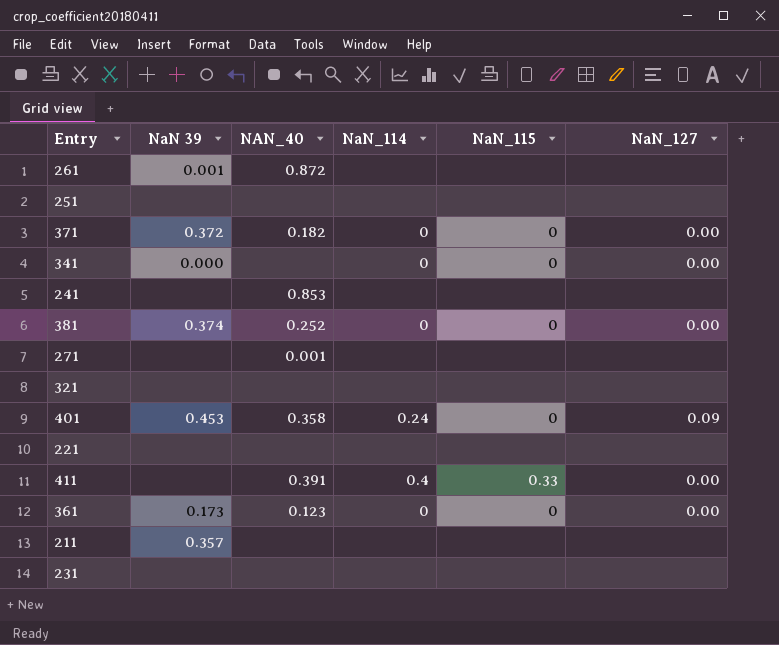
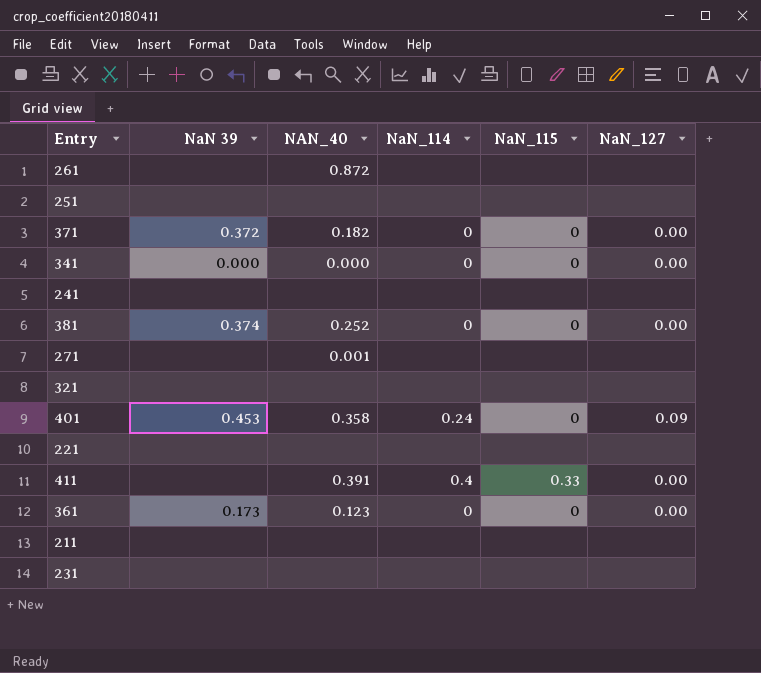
261 | NaN 39: 0.001 -> none
341 | NAN_40: none -> 0.000
241 | NAN_40: 0.853 -> none
211 | NaN 39: 0.357 -> none

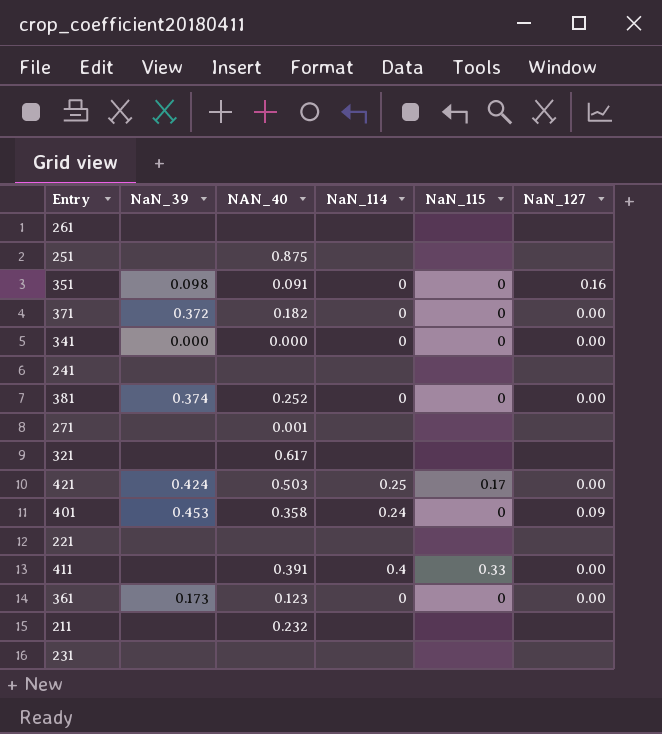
column name: NaN 39 -> NaN_39
261 | NAN_40: 0.872 -> none
251 | NAN_40: none -> 0.875
row 351: none -> 0.098 | 0.091 | 0 | 0 | 0.16
321 | NAN_40: none -> 0.617
row 421: none -> 0.424 | 0.503 | 0.25 | 0.17 | 0.00
211 | NAN_40: none -> 0.232

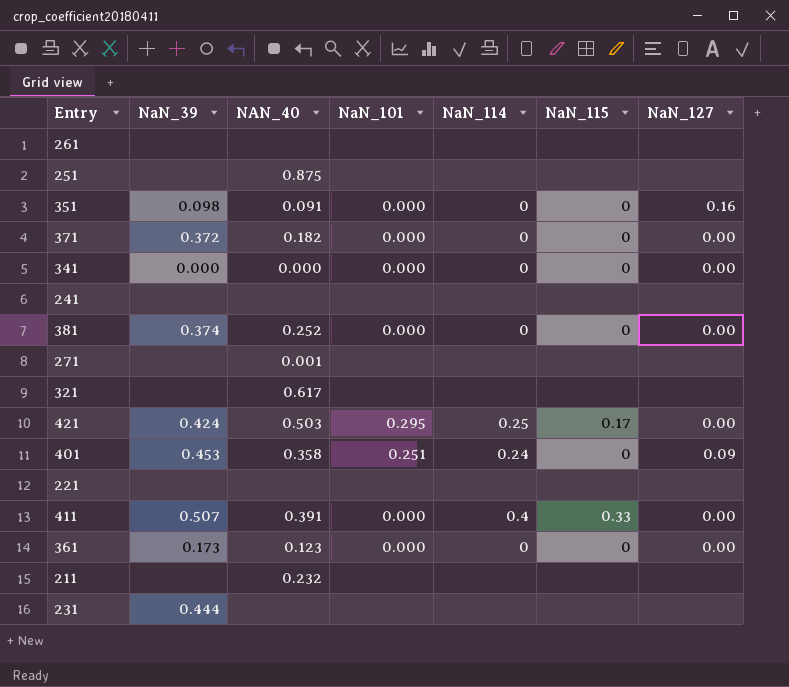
column NaN_101 | position: none -> 4
411 | NaN_39: none -> 0.507
231 | NaN_39: none -> 0.444

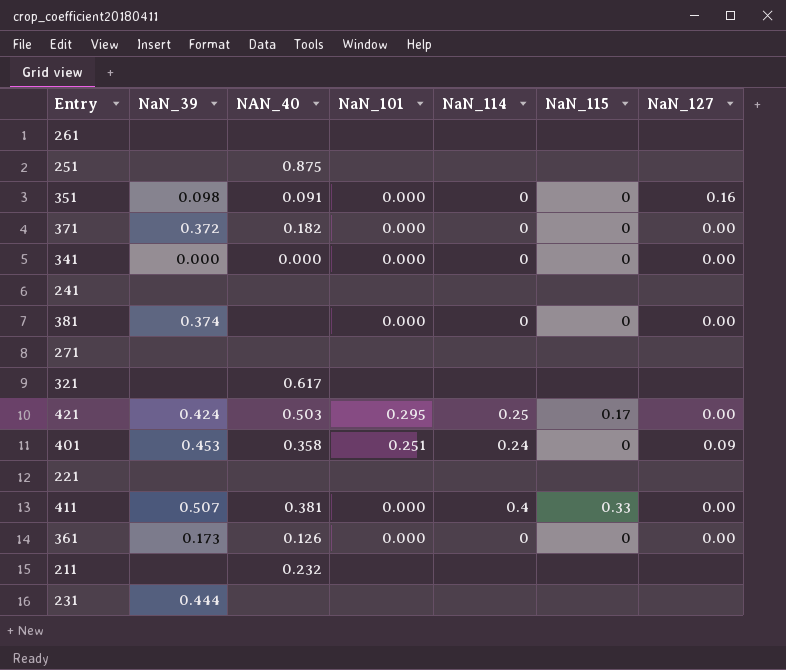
381 | NAN_40: 0.252 -> none
271 | NAN_40: 0.001 -> none
411 | NAN_40: 0.391 -> 0.381
361 | NAN_40: 0.123 -> 0.126

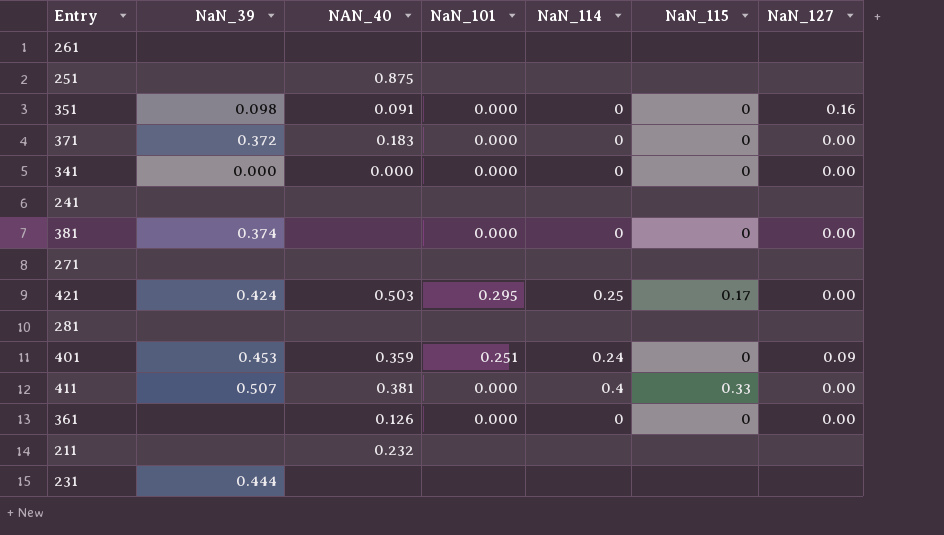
row 321: none | 0.617 | none | none | none | none -> none
row 221: none | none | none | none | none | none -> none
371 | NAN_40: 0.182 -> 0.183
row 281: none -> none | none | none | none | none | none
401 | NAN_40: 0.358 -> 0.359
361 | NaN_39: 0.173 -> none

